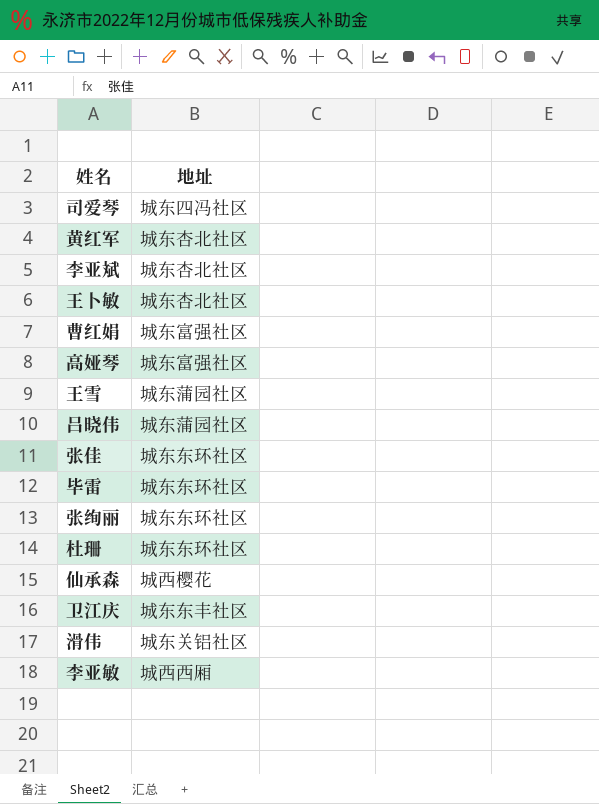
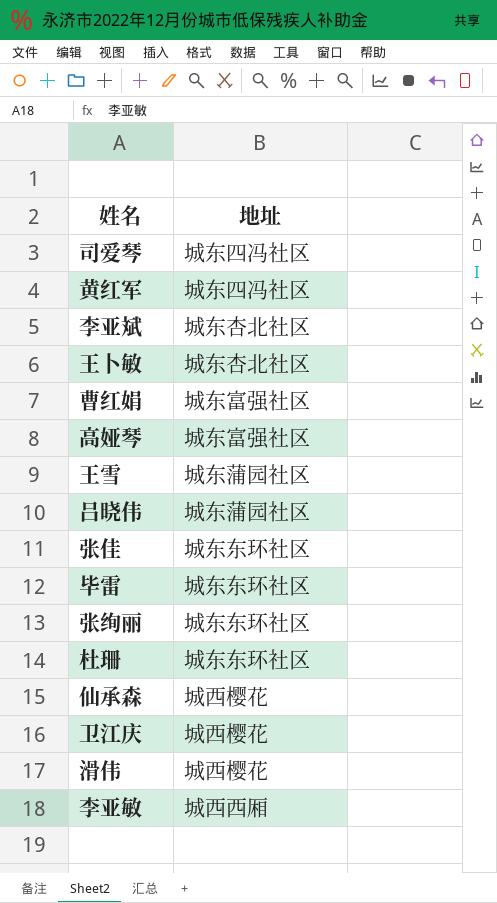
黄红军 | 地址: 城东杏北社区 -> 城东四冯社区
卫江庆 | 地址: 城东东丰社区 -> 城西樱花
滑伟 | 地址: 城东关铝社区 -> 城西樱花

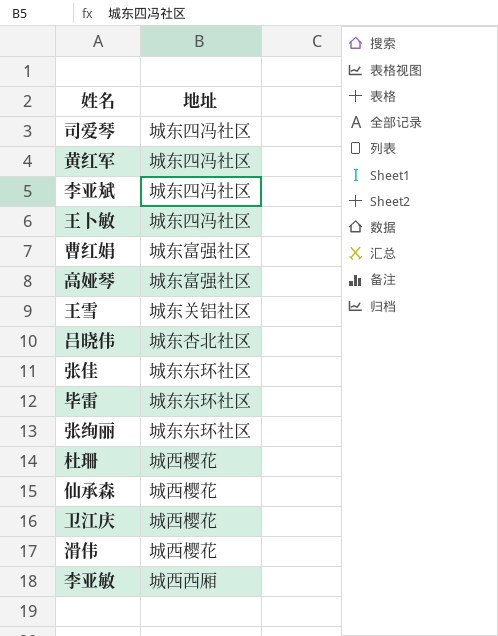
李亚斌 | 地址: 城东杏北社区 -> 城东四冯社区
王卜敏 | 地址: 城东杏北社区 -> 城东四冯社区
王雪 | 地址: 城东蒲园社区 -> 城东关铝社区
吕晓伟 | 地址: 城东蒲园社区 -> 城东杏北社区
杜珊 | 地址: 城东东环社区 -> 城西樱花

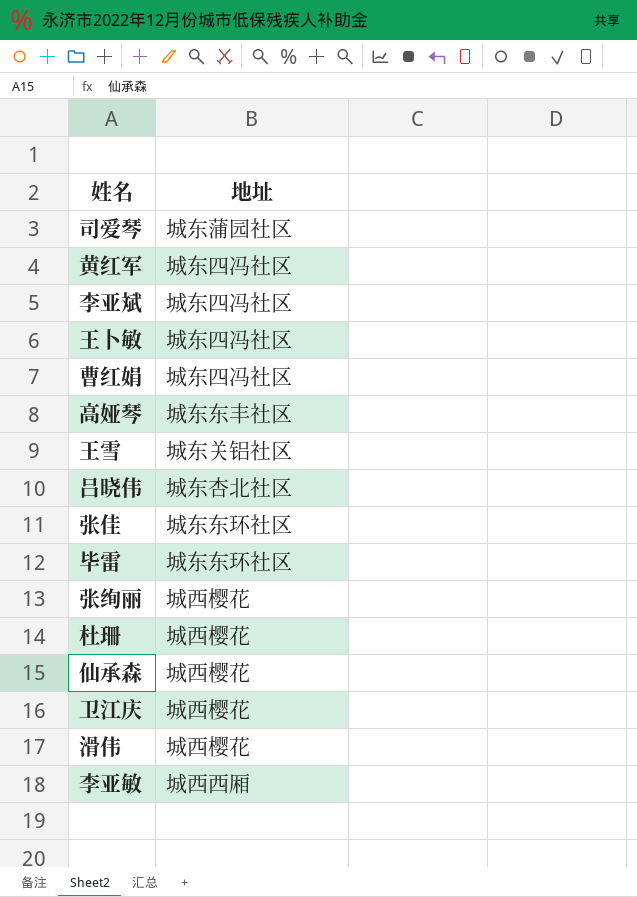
司爱琴 | 地址: 城东四冯社区 -> 城东蒲园社区
曹红娟 | 地址: 城东富强社区 -> 城东四冯社区
高娅琴 | 地址: 城东富强社区 -> 城东东丰社区
张绚丽 | 地址: 城东东环社区 -> 城西樱花

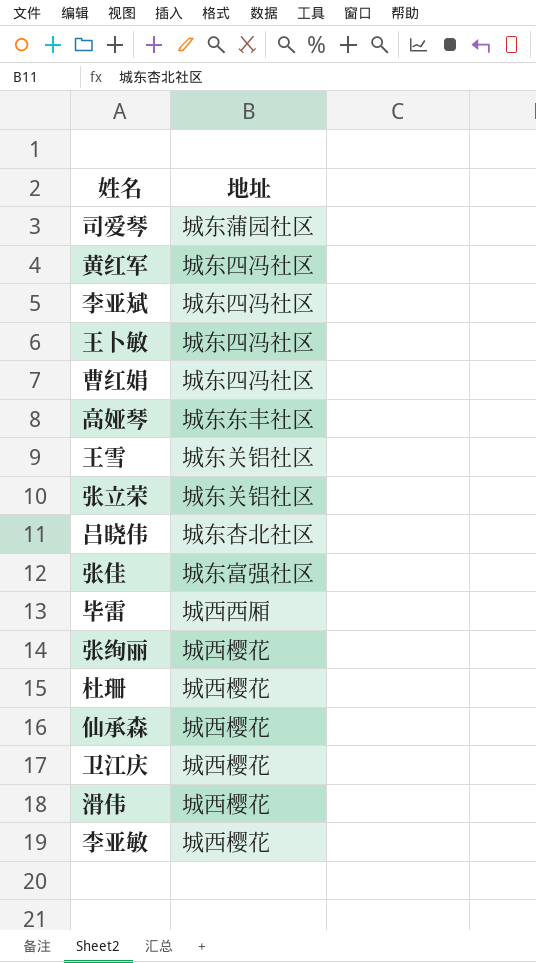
row 张立荣: none -> 城东关铝社区
张佳 | 地址: 城东东环社区 -> 城东富强社区
毕雷 | 地址: 城东东环社区 -> 城西西厢
李亚敏 | 地址: 城西西厢 -> 城西樱花

